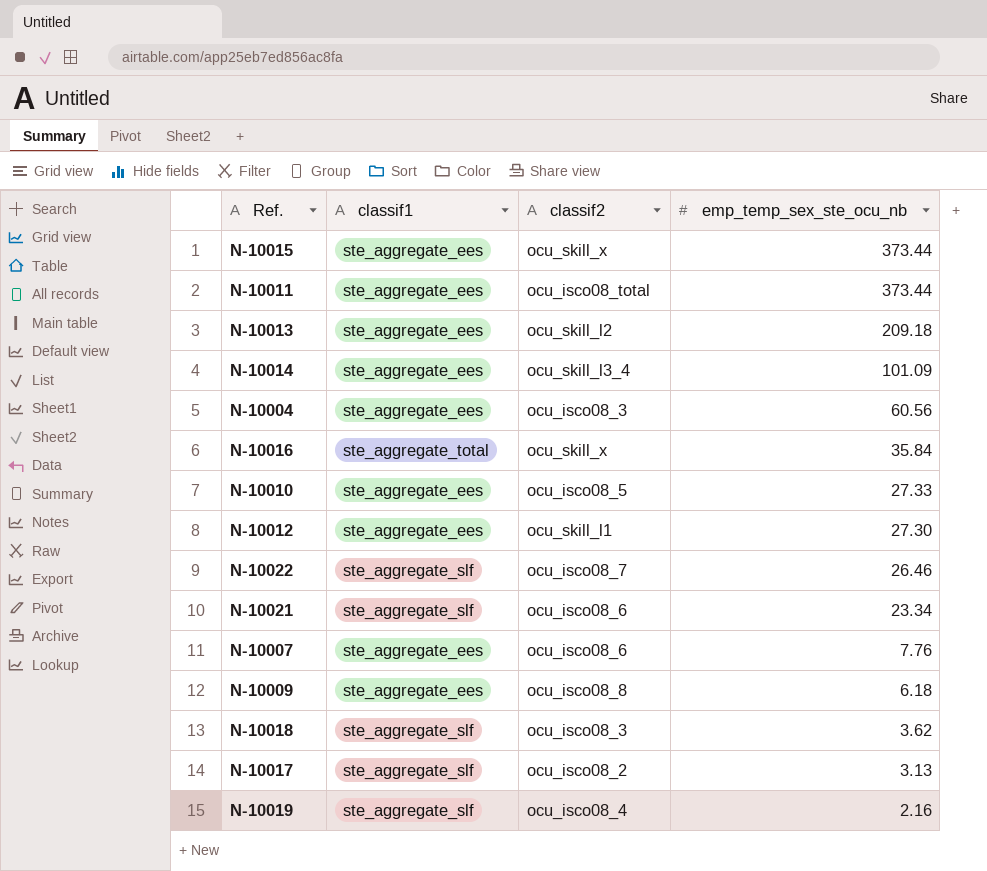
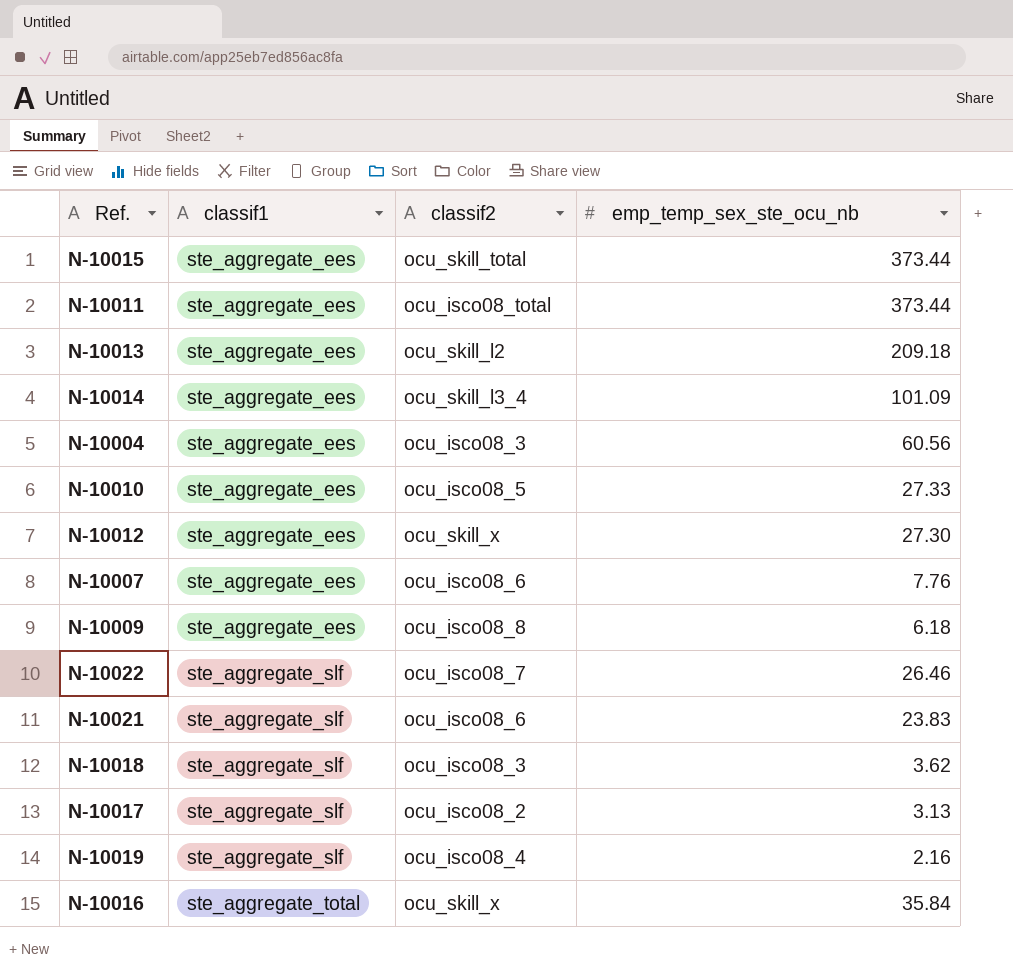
row order: emp_temp_sex_ste_ocu_nb descending -> classif1 ascending
N-10015 | classif2: ocu_skill_x -> ocu_skill_total
N-10012 | classif2: ocu_skill_l1 -> ocu_skill_x
N-10021 | emp_temp_sex_ste_ocu_nb: 23.34 -> 23.83

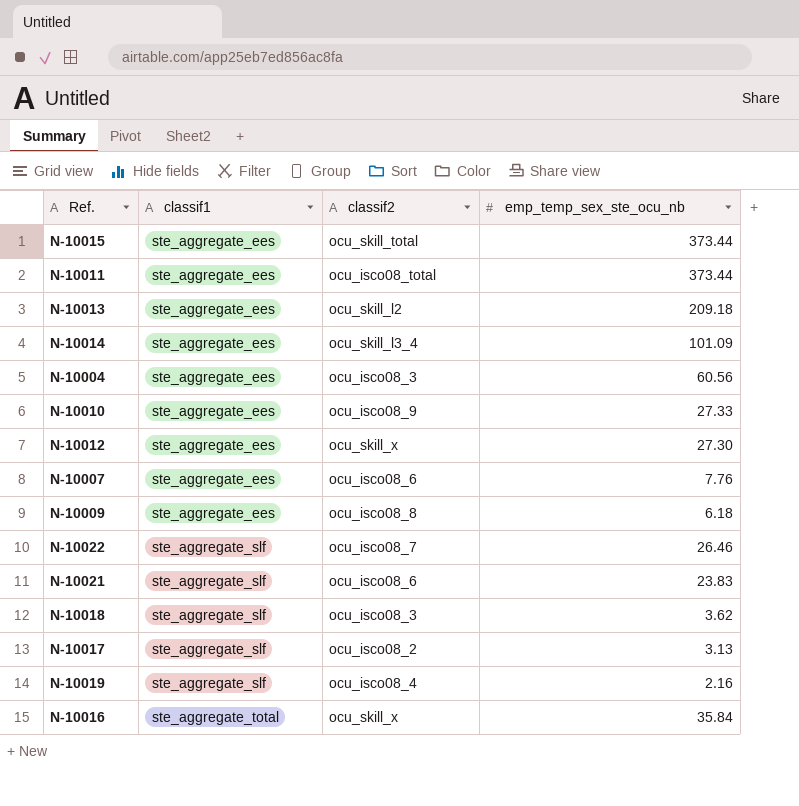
N-10010 | classif2: ocu_isco08_5 -> ocu_isco08_9

